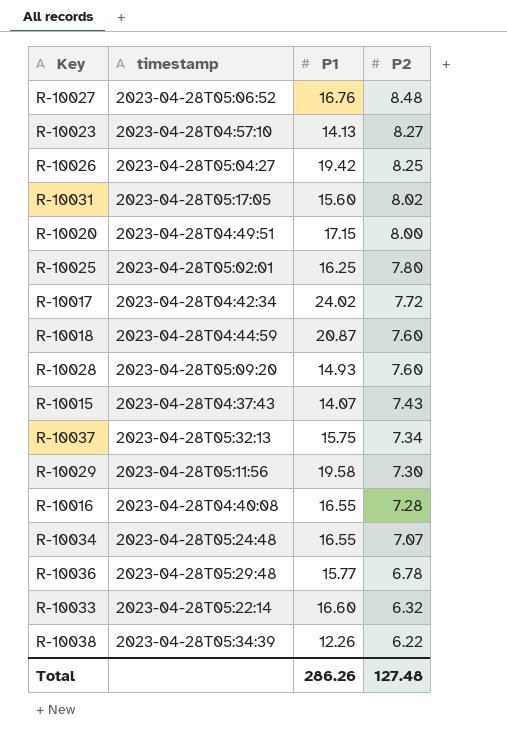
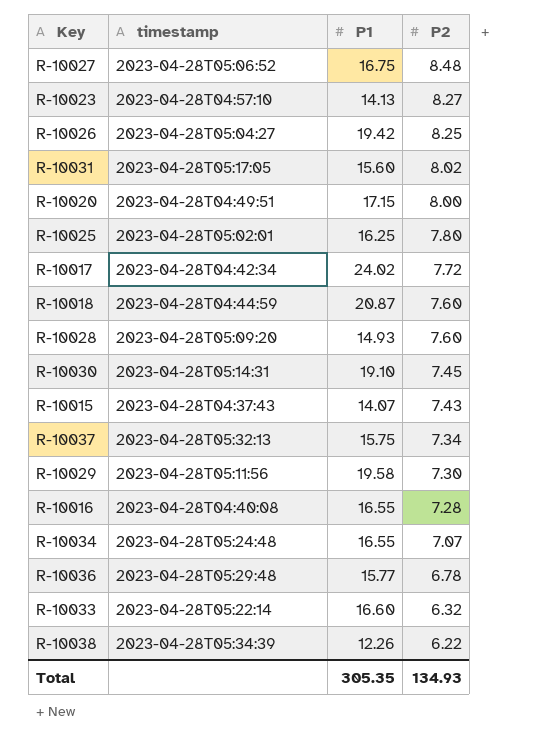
R-10027 | P1: 16.76 -> 16.75
row R-10030: none -> 2023-04-28T05:14:31 | 19.10 | 7.45
Total | P1: 286.26 -> 305.35
Total | P2: 127.48 -> 134.93

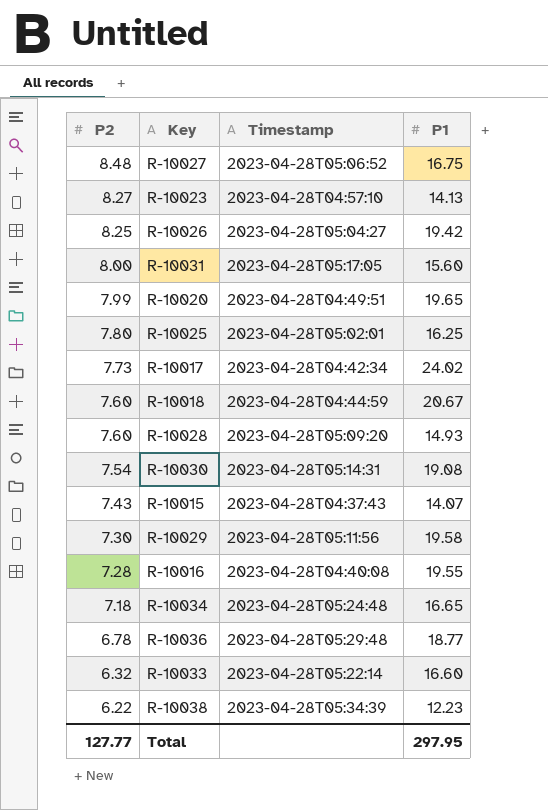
column P2 | position: 4 -> 1
column name: timestamp -> Timestamp
row R-10037: 2023-04-28T05:32:13 | 15.75 | 7.34 -> none
R-10031 | P2: 8.02 -> 8.00
R-10020 | P2: 8.00 -> 7.99
R-10020 | P1: 17.15 -> 19.65
R-10017 | P2: 7.72 -> 7.73
R-10018 | P1: 20.87 -> 20.67
R-10030 | P2: 7.45 -> 7.54
R-10030 | P1: 19.10 -> 19.08
R-10016 | P1: 16.55 -> 19.55
R-10034 | P2: 7.07 -> 7.18
R-10034 | P1: 16.55 -> 16.65
R-10036 | P1: 15.77 -> 18.77
R-10038 | P1: 12.26 -> 12.23
Total | P2: 134.93 -> 127.77
Total | P1: 305.35 -> 297.95

